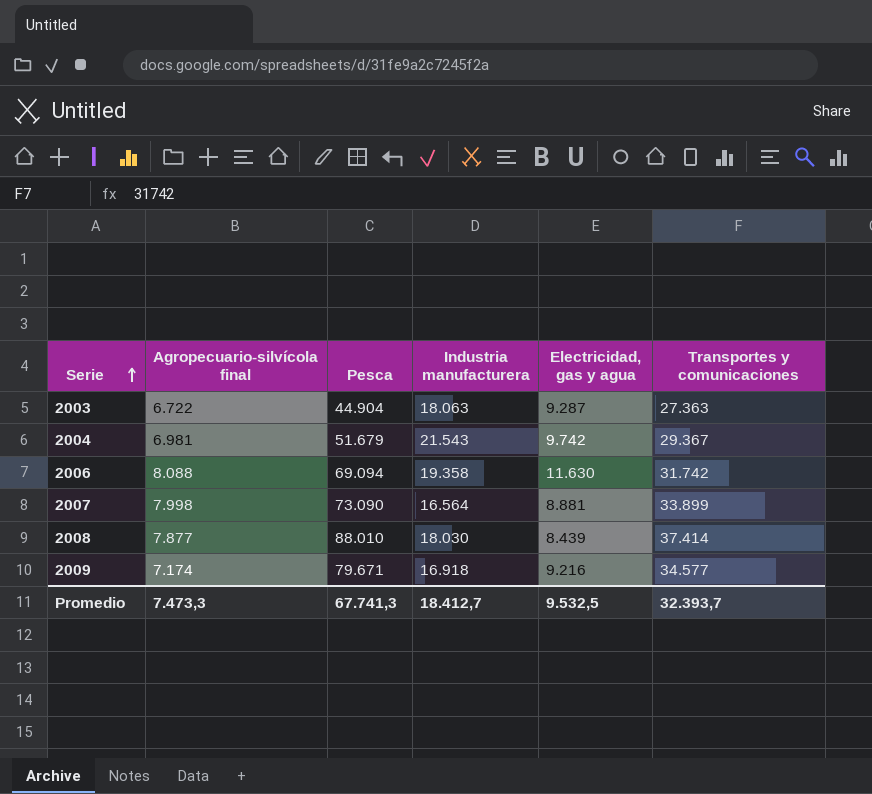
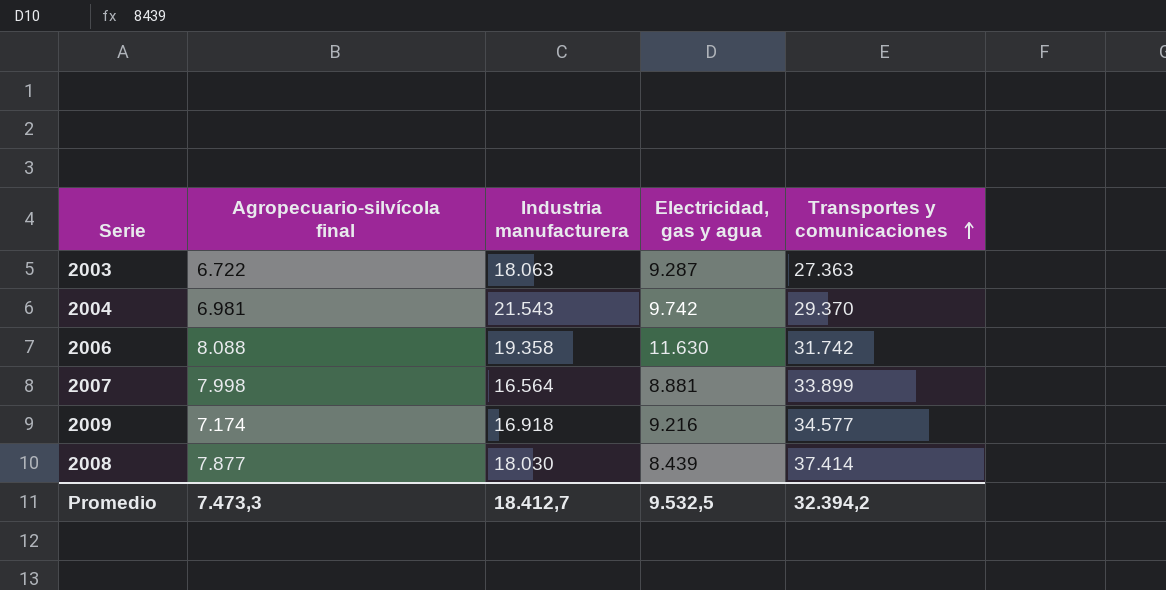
row order: Serie ascending -> Transportes y comunicaciones ascending
column Pesca | position: 3 -> none
2004 | Transportes y comunicaciones: 29.367 -> 29.370
Promedio | Transportes y comunicaciones: 32.393,7 -> 32.394,2

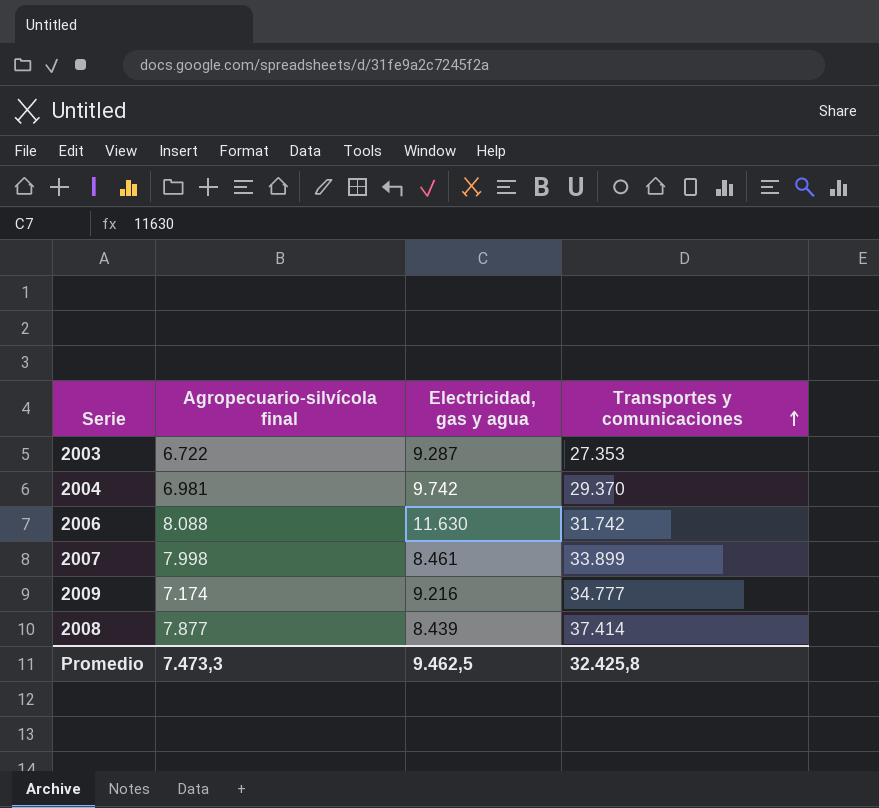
column Industria manufacturera | position: 3 -> none
2003 | Transportes y comunicaciones: 27.363 -> 27.353
2007 | Electricidad, gas y agua: 8.881 -> 8.461
2009 | Transportes y comunicaciones: 34.577 -> 34.777
Promedio | Electricidad, gas y agua: 9.532,5 -> 9.462,5
Promedio | Transportes y comunicaciones: 32.394,2 -> 32.425,8

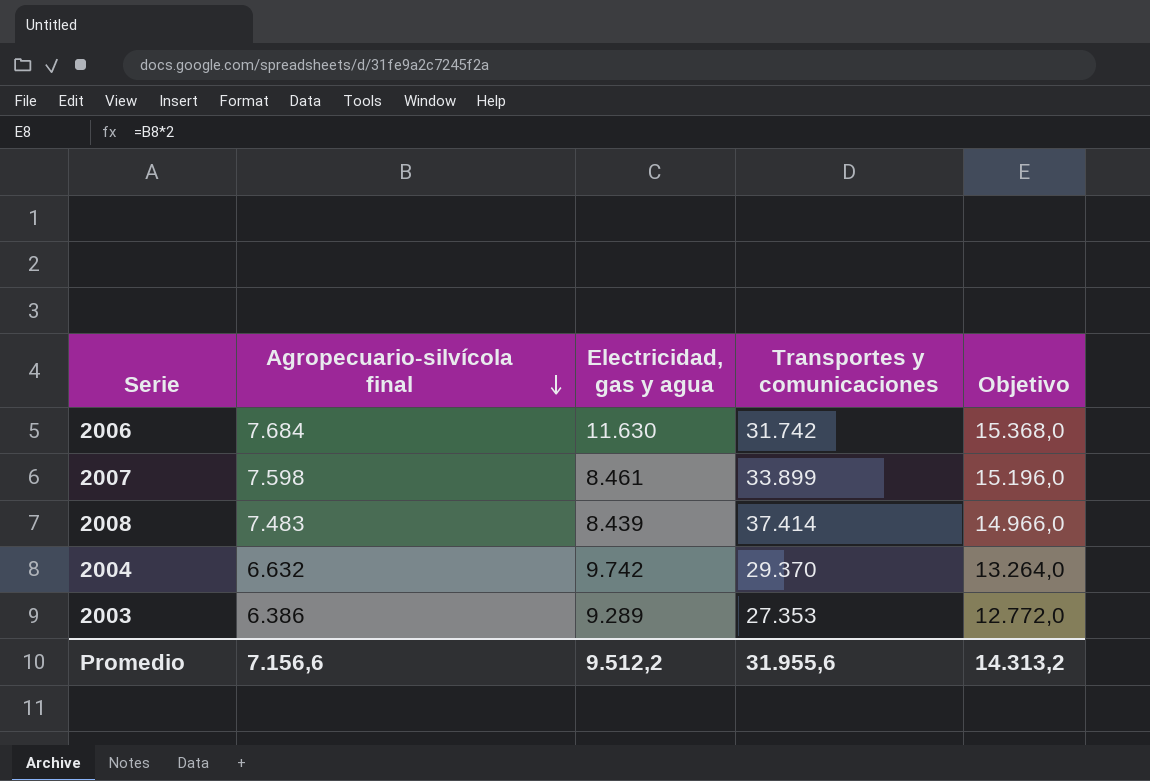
row order: Transportes y comunicaciones ascending -> Agropecuario-silvícola final descending
column Objetivo | formula: none -> [Agropecuario-silvícola final] * 2
row 2009: 7.174 | 9.216 | 34.777 -> none
2006 | Agropecuario-silvícola final: 8.088 -> 7.684
2007 | Agropecuario-silvícola final: 7.998 -> 7.598
2008 | Agropecuario-silvícola final: 7.877 -> 7.483
2004 | Agropecuario-silvícola final: 6.981 -> 6.632
2003 | Agropecuario-silvícola final: 6.722 -> 6.386
2003 | Electricidad, gas y agua: 9.287 -> 9.289
Promedio | Agropecuario-silvícola final: 7.473,3 -> 7.156,6
Promedio | Electricidad, gas y agua: 9.462,5 -> 9.512,2
Promedio | Transportes y comunicaciones: 32.425,8 -> 31.955,6

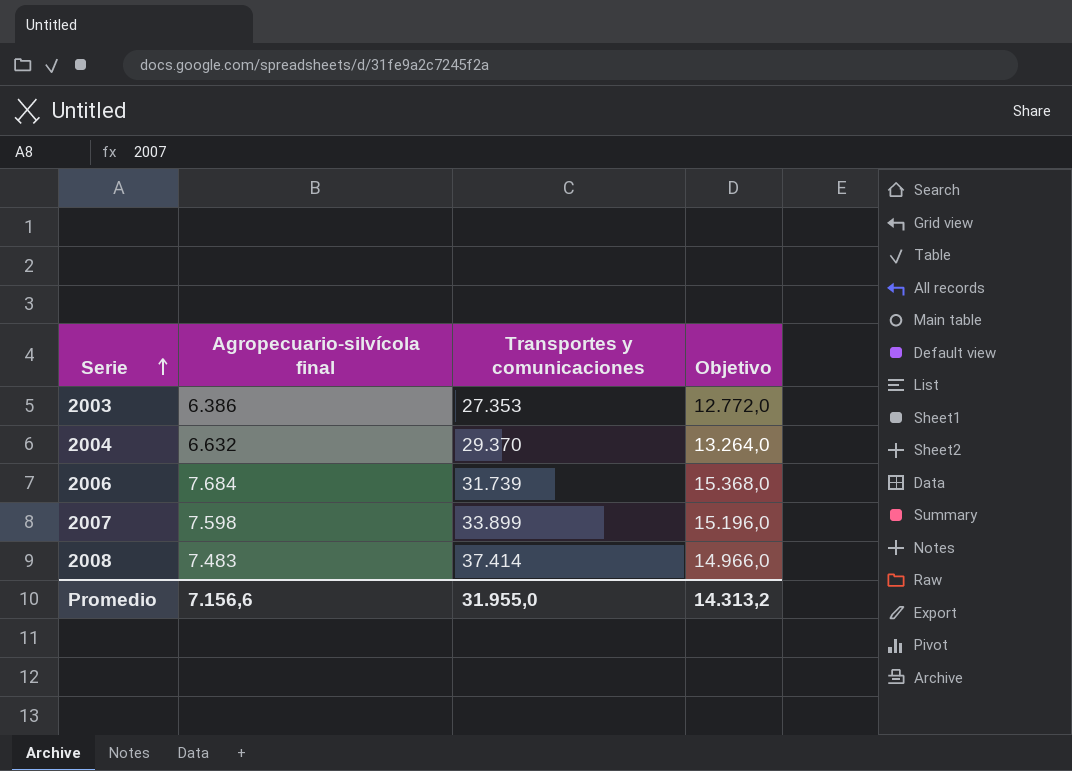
row order: Agropecuario-silvícola final descending -> Serie ascending
column Electricidad, gas y agua | position: 3 -> none
2006 | Transportes y comunicaciones: 31.742 -> 31.739
Promedio | Transportes y comunicaciones: 31.955,6 -> 31.955,0

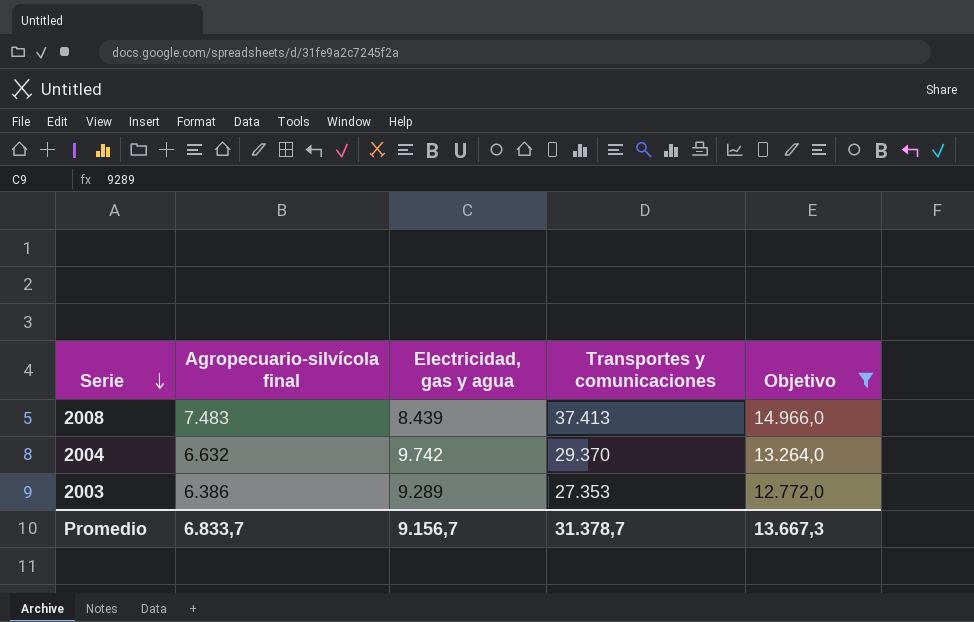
filter: none -> Objetivo <= 14.966,0
row order: Serie ascending -> Serie descending
column Electricidad, gas y agua | position: none -> 3
2008 | Transportes y comunicaciones: 37.414 -> 37.413
Promedio | Agropecuario-silvícola final: 7.156,6 -> 6.833,7
Promedio | Transportes y comunicaciones: 31.955,0 -> 31.378,7
Promedio | Objetivo: 14.313,2 -> 13.667,3

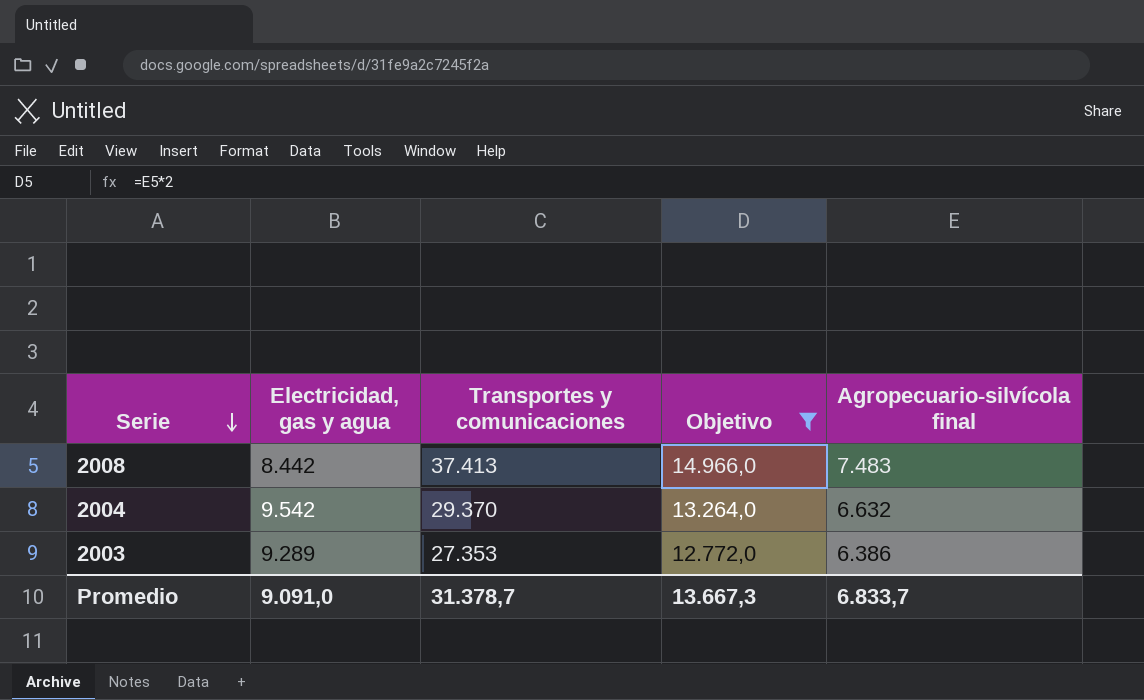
column Agropecuario-silvícola final | position: 2 -> 5
2008 | Electricidad, gas y agua: 8.439 -> 8.442
2004 | Electricidad, gas y agua: 9.742 -> 9.542
Promedio | Electricidad, gas y agua: 9.156,7 -> 9.091,0

